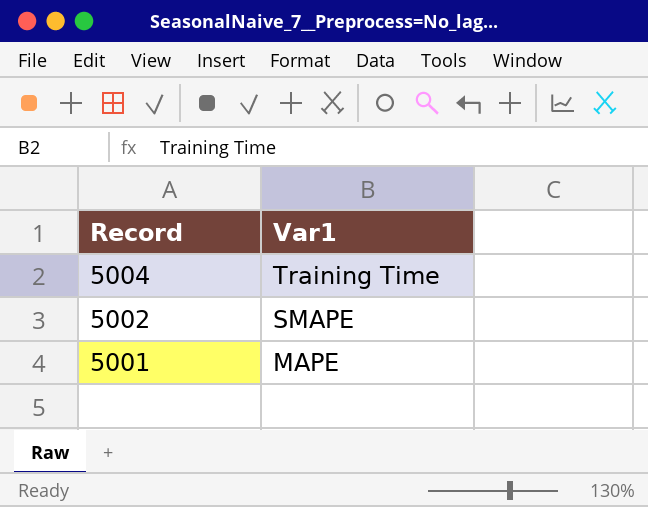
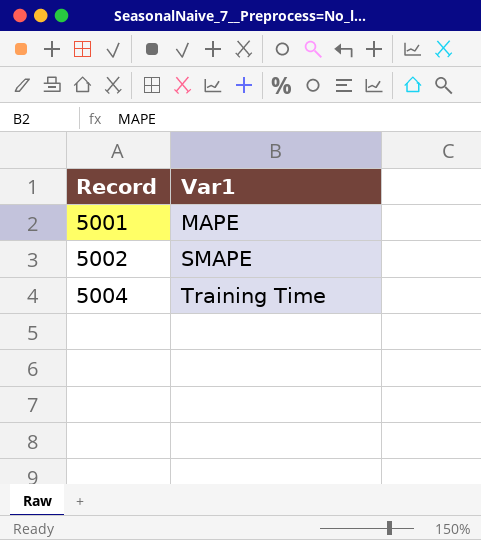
row order: Record descending -> Record ascending

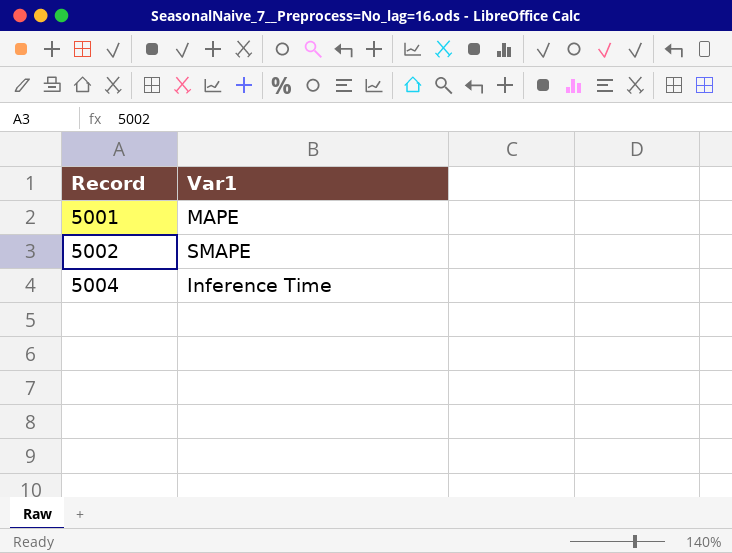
5004 | Var1: Training Time -> Inference Time

